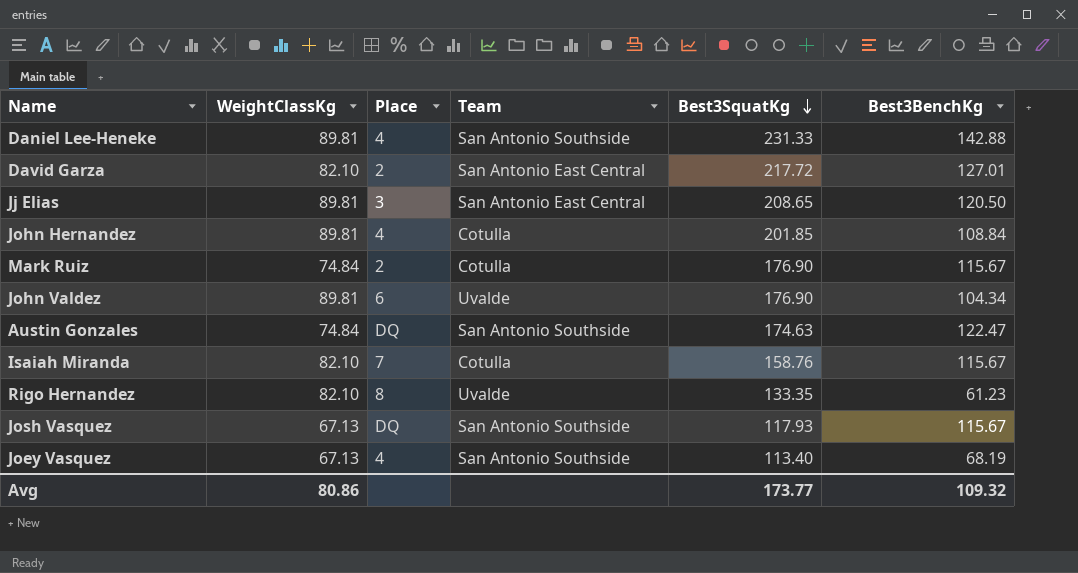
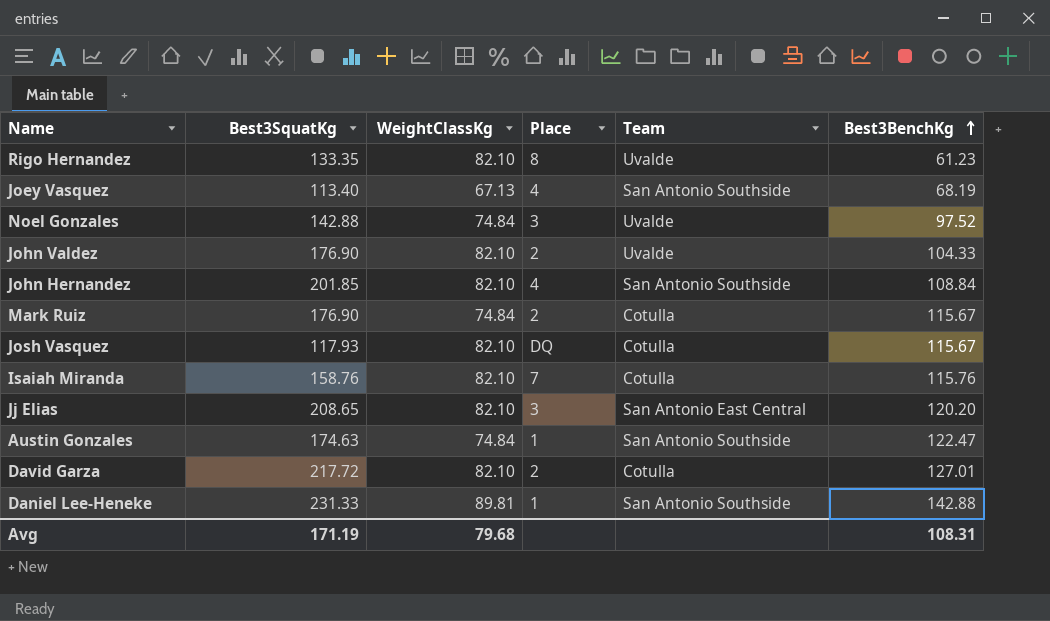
row order: Best3SquatKg descending -> Best3BenchKg ascending
column Best3SquatKg | position: 5 -> 2
row Noel Gonzales: none -> 142.88 | 74.84 | 3 | Uvalde | 97.52
John Valdez | WeightClassKg: 89.81 -> 82.10
John Valdez | Place: 6 -> 2
John Valdez | Best3BenchKg: 104.34 -> 104.33
John Hernandez | WeightClassKg: 89.81 -> 82.10
John Hernandez | Team: Cotulla -> San Antonio Southside
Josh Vasquez | WeightClassKg: 67.13 -> 82.10
Josh Vasquez | Team: San Antonio Southside -> Cotulla
Isaiah Miranda | Best3BenchKg: 115.67 -> 115.76
Jj Elias | WeightClassKg: 89.81 -> 82.10
Jj Elias | Best3BenchKg: 120.50 -> 120.20
Austin Gonzales | Place: DQ -> 1
David Garza | Team: San Antonio East Central -> Cotulla
Daniel Lee-Heneke | Place: 4 -> 1
Avg | Best3SquatKg: 173.77 -> 171.19
Avg | WeightClassKg: 80.86 -> 79.68
Avg | Best3BenchKg: 109.32 -> 108.31

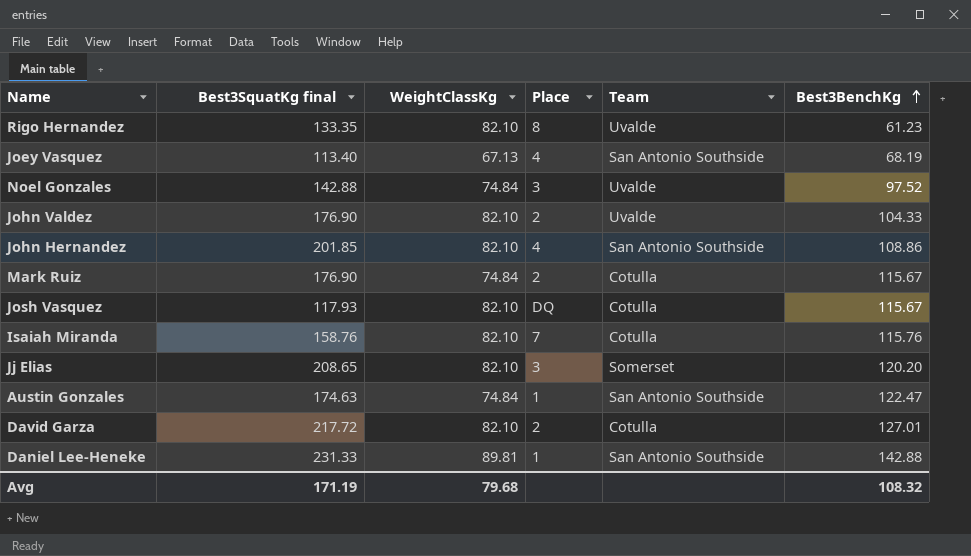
column name: Best3SquatKg -> Best3SquatKg final
John Hernandez | Best3BenchKg: 108.84 -> 108.86
Jj Elias | Team: San Antonio East Central -> Somerset
Avg | Best3BenchKg: 108.31 -> 108.32

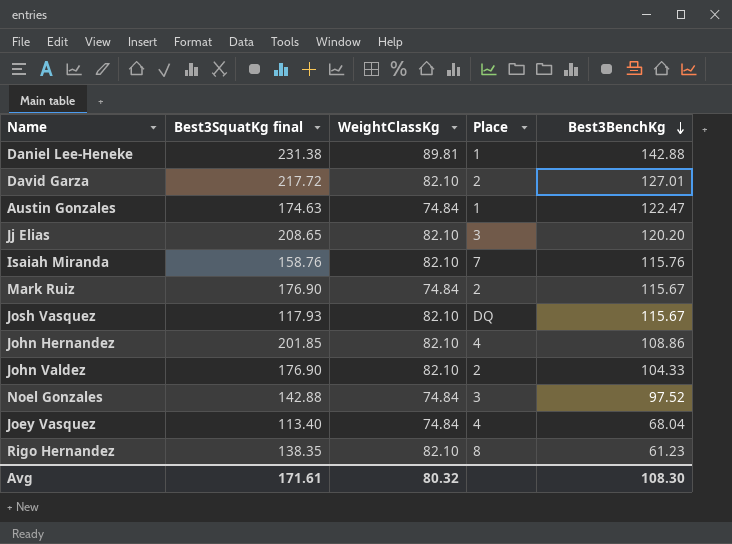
row order: Best3BenchKg ascending -> Best3BenchKg descending
column Team | position: 5 -> none
Daniel Lee-Heneke | Best3SquatKg final: 231.33 -> 231.38
Joey Vasquez | WeightClassKg: 67.13 -> 74.84
Joey Vasquez | Best3BenchKg: 68.19 -> 68.04
Rigo Hernandez | Best3SquatKg final: 133.35 -> 138.35
Avg | Best3SquatKg final: 171.19 -> 171.61
Avg | WeightClassKg: 79.68 -> 80.32
Avg | Best3BenchKg: 108.32 -> 108.30

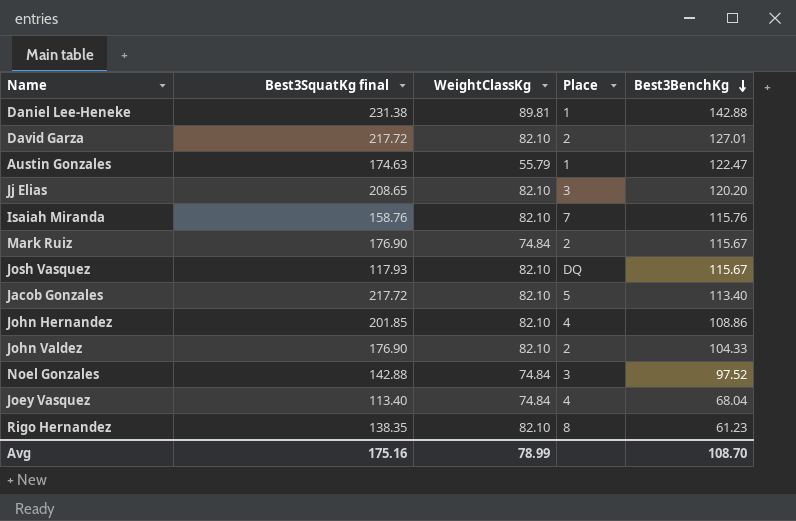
Austin Gonzales | WeightClassKg: 74.84 -> 55.79
row Jacob Gonzales: none -> 217.72 | 82.10 | 5 | 113.40
Avg | Best3SquatKg final: 171.61 -> 175.16
Avg | WeightClassKg: 80.32 -> 78.99
Avg | Best3BenchKg: 108.30 -> 108.70

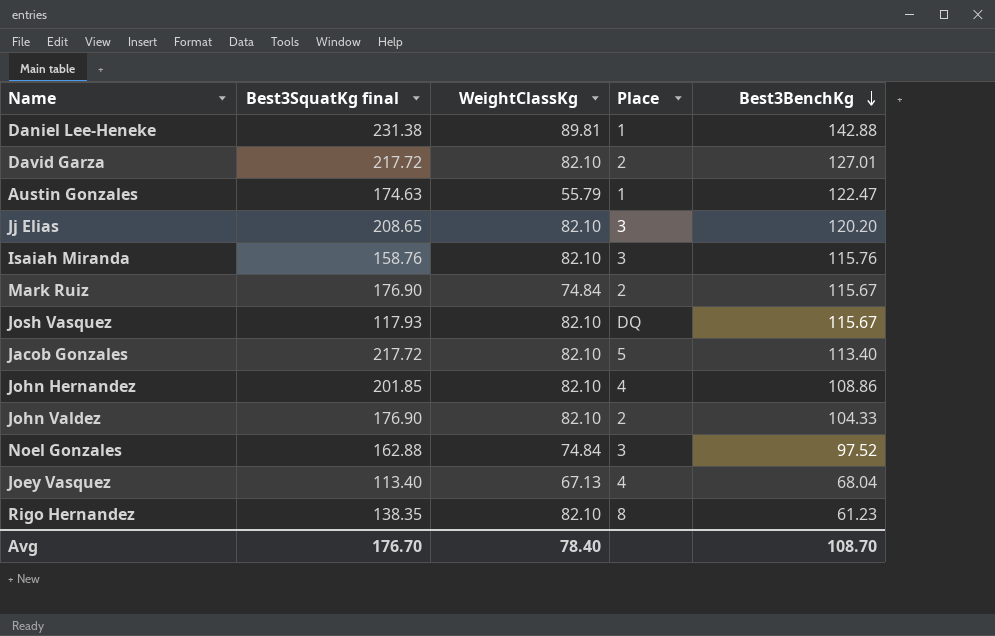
Isaiah Miranda | Place: 7 -> 3
Noel Gonzales | Best3SquatKg final: 142.88 -> 162.88
Joey Vasquez | WeightClassKg: 74.84 -> 67.13
Avg | Best3SquatKg final: 175.16 -> 176.70
Avg | WeightClassKg: 78.99 -> 78.40

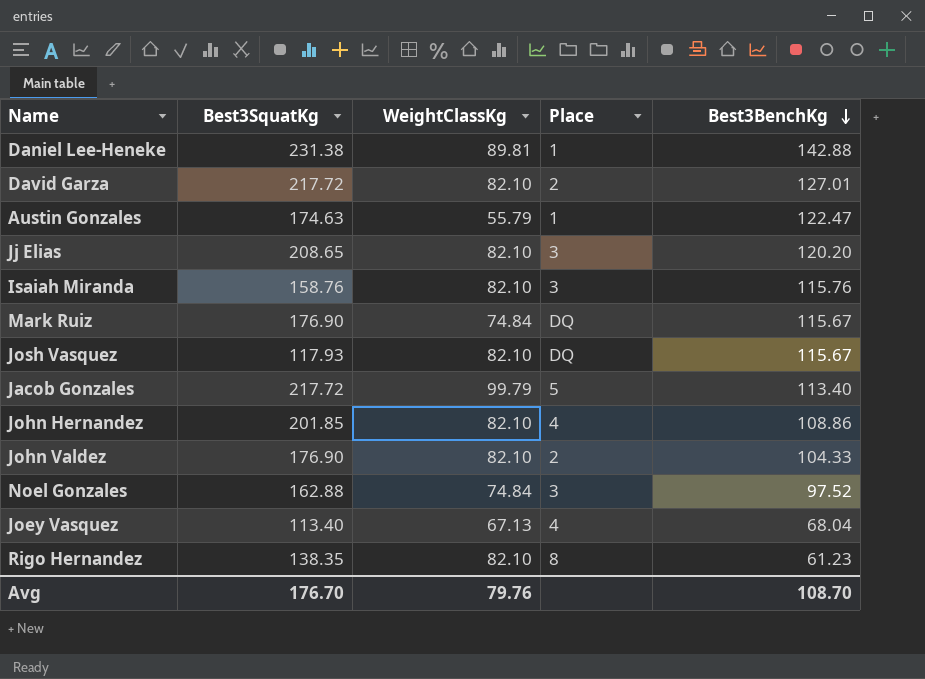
column name: Best3SquatKg final -> Best3SquatKg
Mark Ruiz | Place: 2 -> DQ
Jacob Gonzales | WeightClassKg: 82.10 -> 99.79
Avg | WeightClassKg: 78.40 -> 79.76

